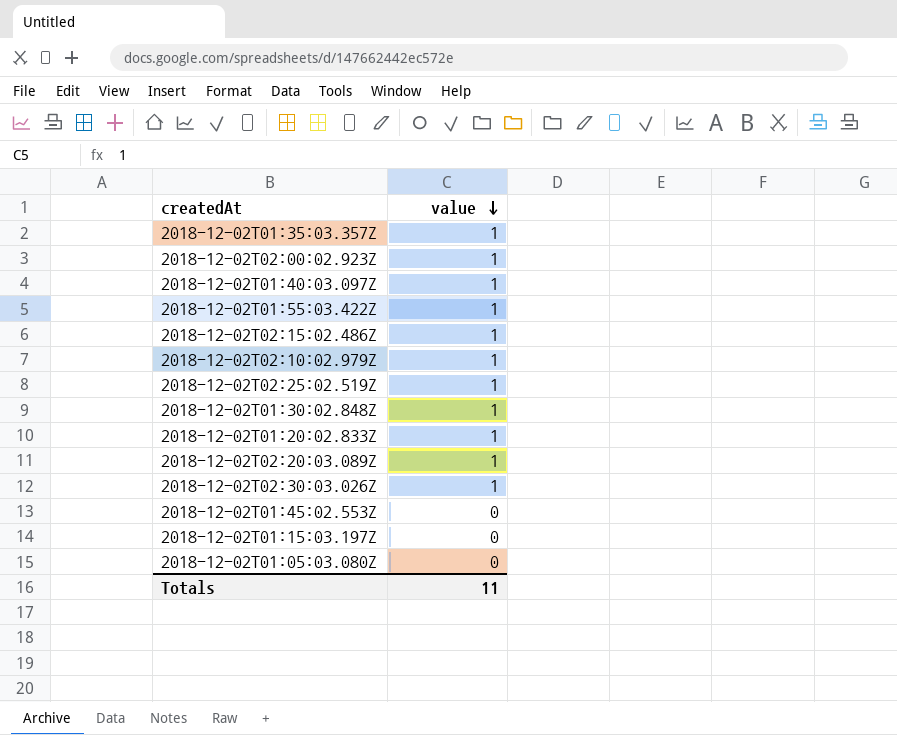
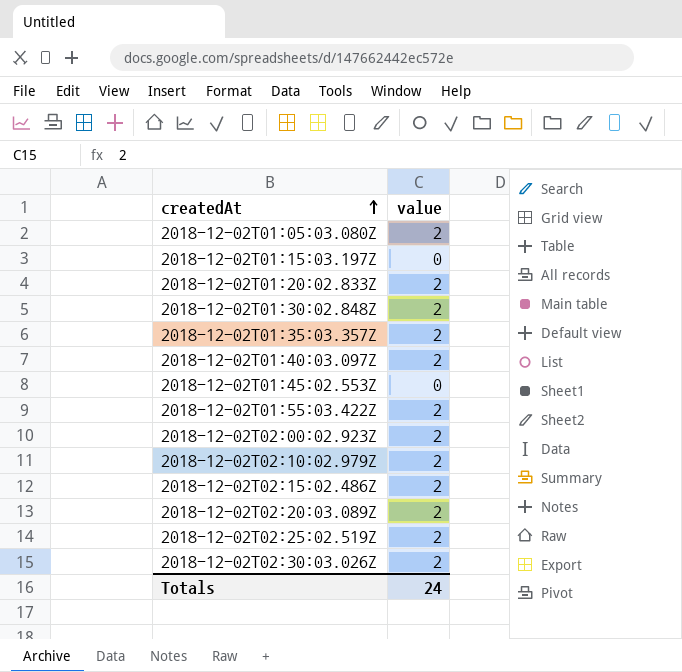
row order: value descending -> createdAt ascending
2018-12-02T01:05:03.080Z | value: 0 -> 2
2018-12-02T01:20:02.833Z | value: 1 -> 2
2018-12-02T01:30:02.848Z | value: 1 -> 2
2018-12-02T01:35:03.357Z | value: 1 -> 2
2018-12-02T01:40:03.097Z | value: 1 -> 2
2018-12-02T01:55:03.422Z | value: 1 -> 2
2018-12-02T02:00:02.923Z | value: 1 -> 2
2018-12-02T02:10:02.979Z | value: 1 -> 2
2018-12-02T02:15:02.486Z | value: 1 -> 2
2018-12-02T02:20:03.089Z | value: 1 -> 2
2018-12-02T02:25:02.519Z | value: 1 -> 2
2018-12-02T02:30:03.026Z | value: 1 -> 2
Totals | value: 11 -> 24

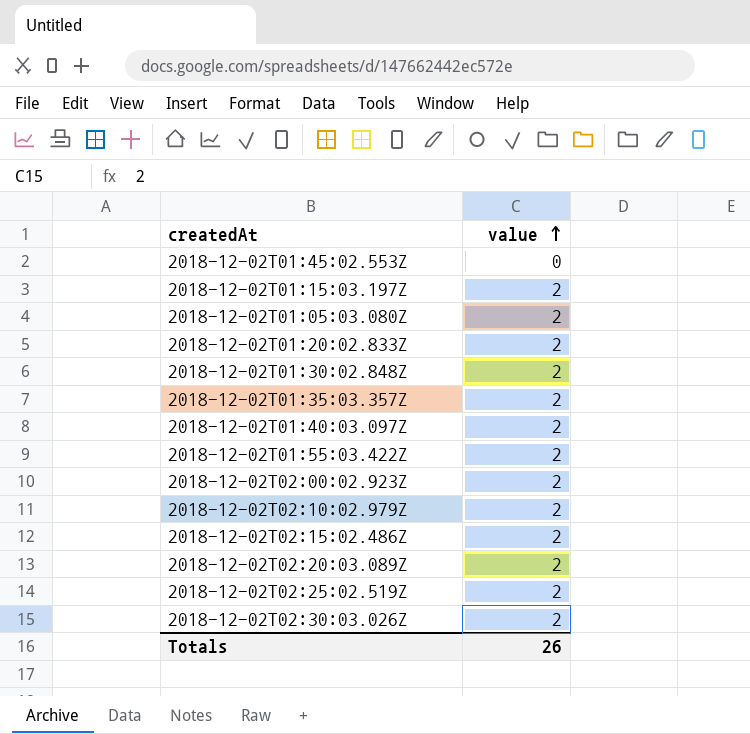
row order: createdAt ascending -> value ascending
2018-12-02T01:15:03.197Z | value: 0 -> 2
Totals | value: 24 -> 26

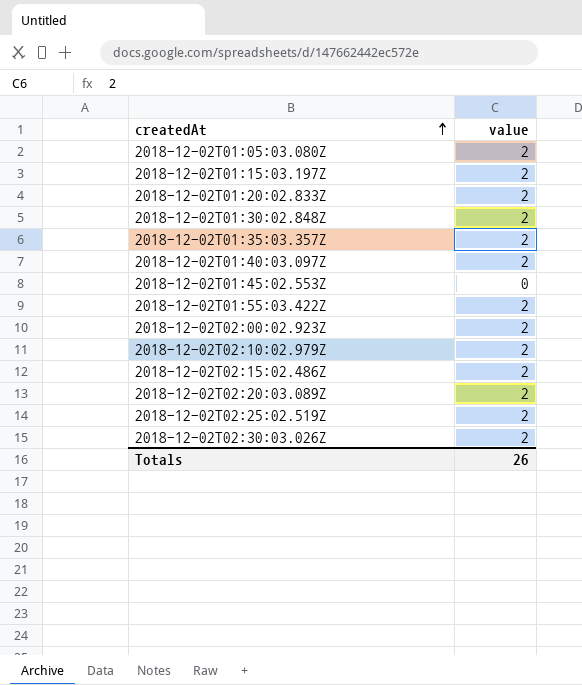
row order: value ascending -> createdAt ascending

